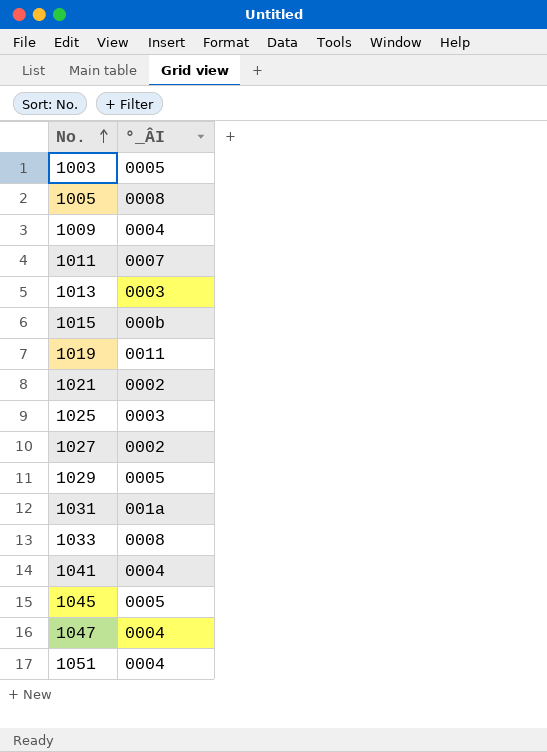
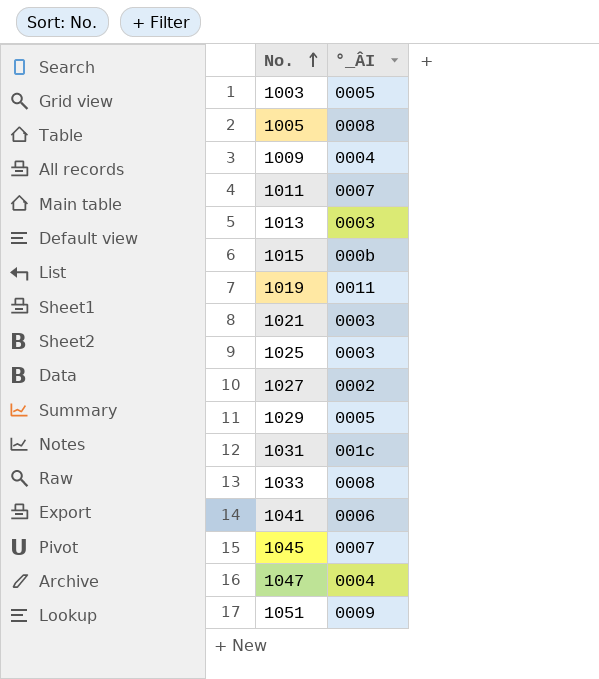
1021 | °_ÂI: 0002 -> 0003
1031 | °_ÂI: 001a -> 001c
1041 | °_ÂI: 0004 -> 0006
1045 | °_ÂI: 0005 -> 0007
1051 | °_ÂI: 0004 -> 0009

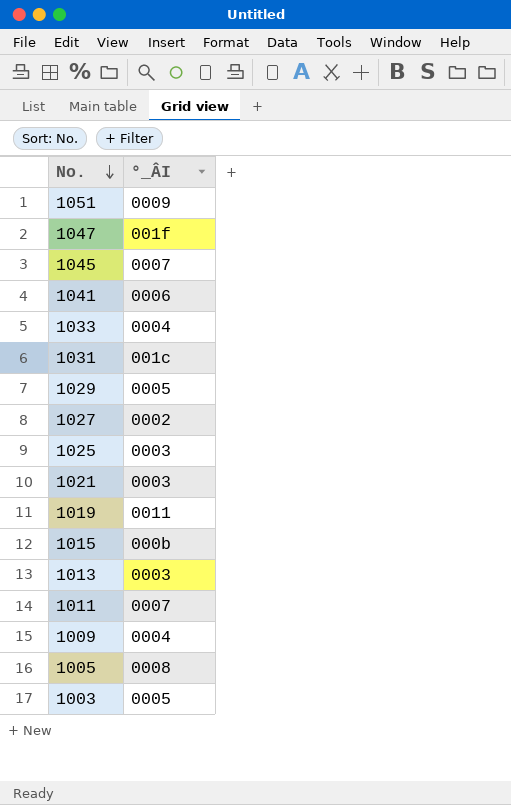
row order: No. ascending -> No. descending
1047 | °_ÂI: 0004 -> 001f
1033 | °_ÂI: 0008 -> 0004

